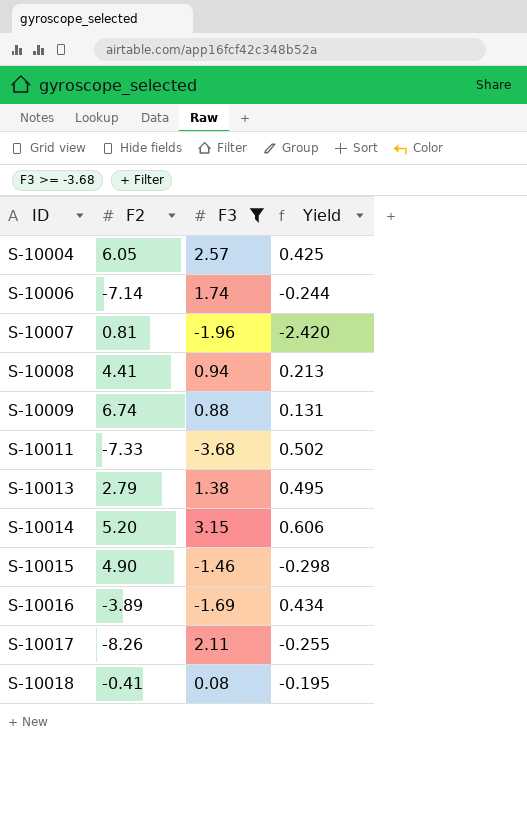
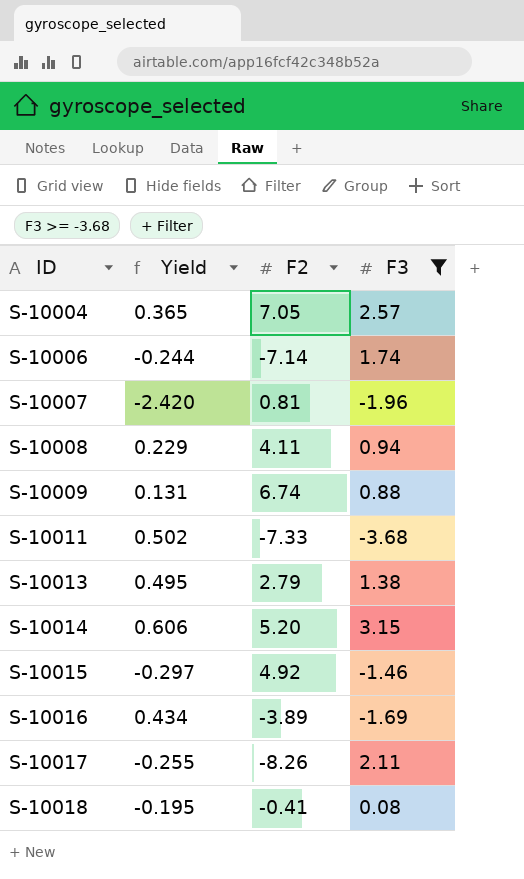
column Yield | position: 4 -> 2
S-10004 | Yield: 0.425 -> 0.365
S-10004 | F2: 6.05 -> 7.05
S-10008 | Yield: 0.213 -> 0.229
S-10008 | F2: 4.41 -> 4.11
S-10015 | Yield: -0.298 -> -0.297
S-10015 | F2: 4.90 -> 4.92

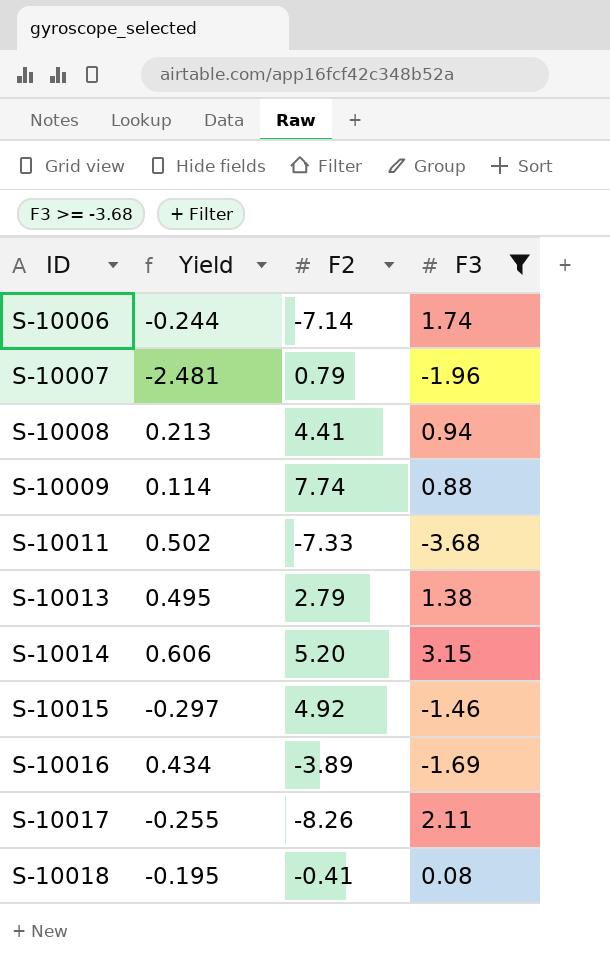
row S-10004: 0.365 | 7.05 | 2.57 -> none
S-10007 | Yield: -2.420 -> -2.481
S-10007 | F2: 0.81 -> 0.79
S-10008 | Yield: 0.229 -> 0.213
S-10008 | F2: 4.11 -> 4.41
S-10009 | Yield: 0.131 -> 0.114
S-10009 | F2: 6.74 -> 7.74

